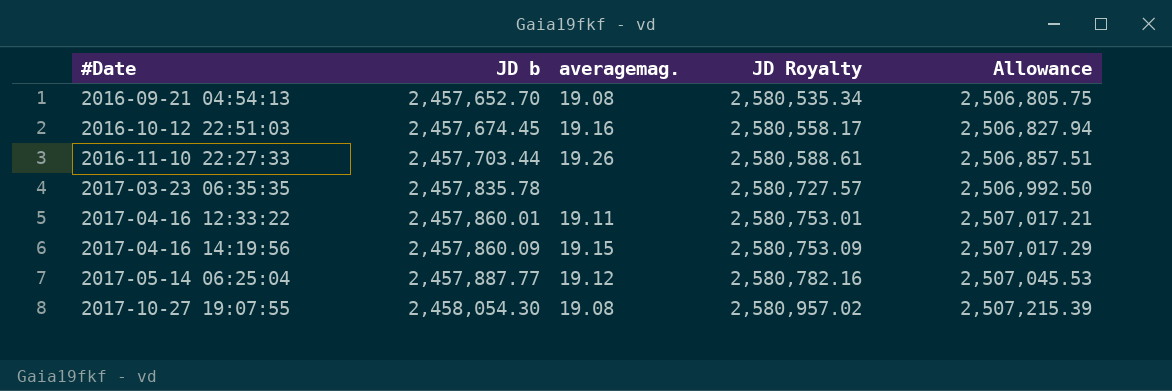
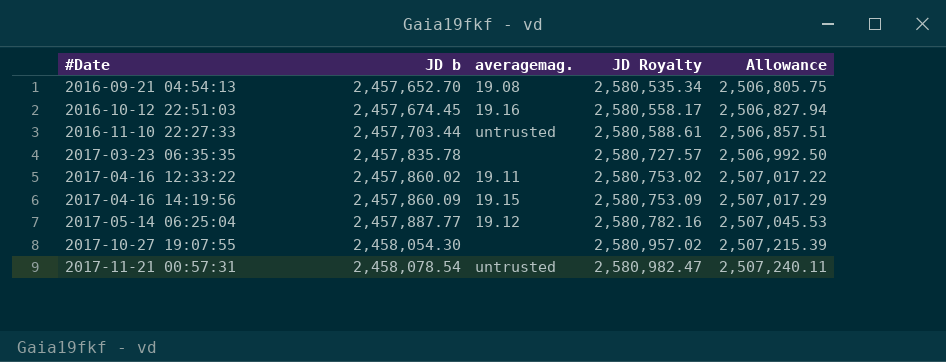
2016-11-10 22:27:33 | averagemag.: 19.26 -> untrusted
2017-04-16 12:33:22 | JD b: 2,457,860.01 -> 2,457,860.02
2017-04-16 12:33:22 | JD Royalty: 2,580,753.01 -> 2,580,753.02
2017-04-16 12:33:22 | Allowance: 2,507,017.21 -> 2,507,017.22
2017-10-27 19:07:55 | averagemag.: 19.08 -> none
row 2017-11-21 00:57:31: none -> 2,458,078.54 | untrusted | 2,580,982.47 | 2,507,240.11

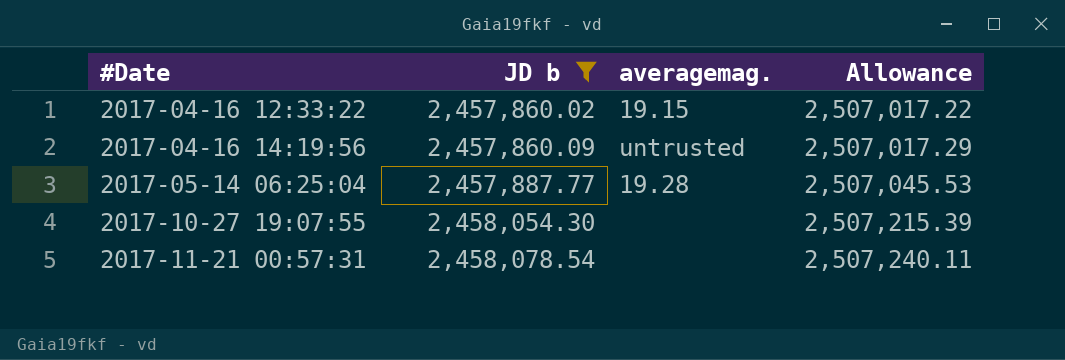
filter: none -> JD b >= 2,457,860.02
column JD Royalty | formula: [JD b] * 1.05 -> none
2017-04-16 12:33:22 | averagemag.: 19.11 -> 19.15
2017-04-16 14:19:56 | averagemag.: 19.15 -> untrusted
2017-05-14 06:25:04 | averagemag.: 19.12 -> 19.28
2017-11-21 00:57:31 | averagemag.: untrusted -> none

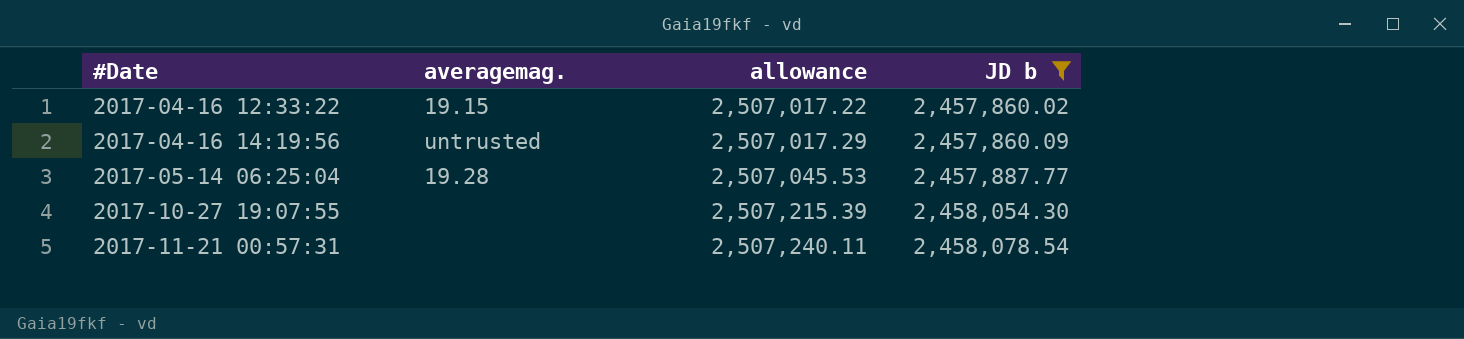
column name: Allowance -> allowance
column JD b | position: 2 -> 4

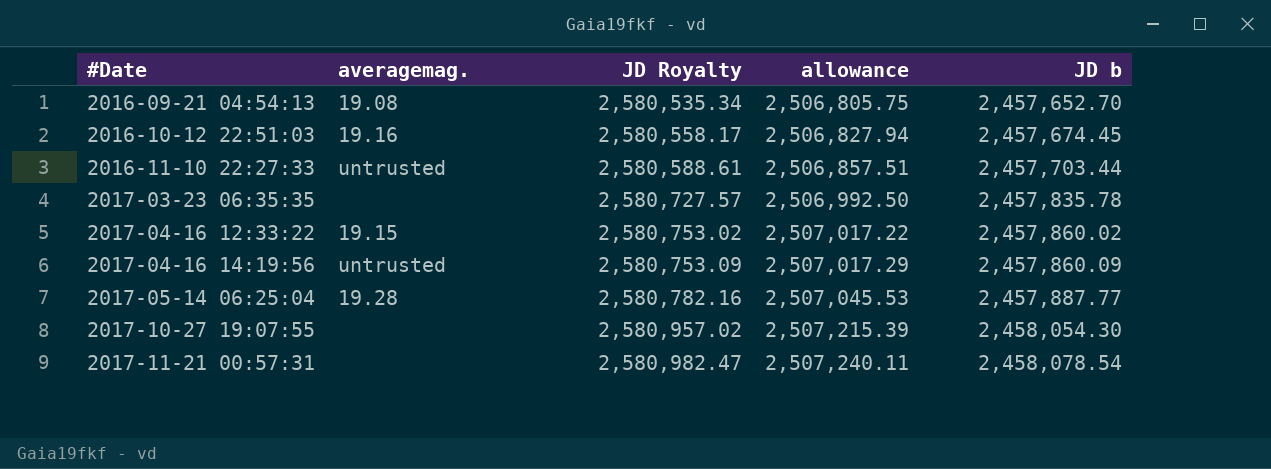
filter: JD b >= 2,457,860.02 -> none
column JD Royalty | formula: none -> [JD b] * 1.05

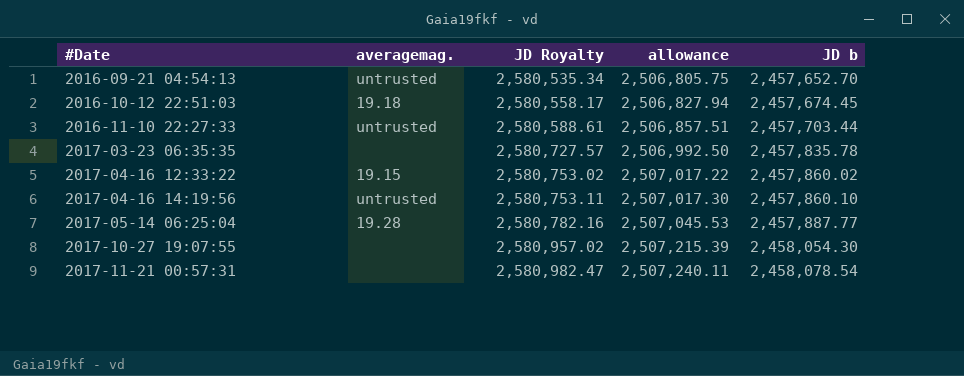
2016-09-21 04:54:13 | averagemag.: 19.08 -> untrusted
2016-10-12 22:51:03 | averagemag.: 19.16 -> 19.18
2017-04-16 14:19:56 | JD Royalty: 2,580,753.09 -> 2,580,753.11
2017-04-16 14:19:56 | allowance: 2,507,017.29 -> 2,507,017.30
2017-04-16 14:19:56 | JD b: 2,457,860.09 -> 2,457,860.10

